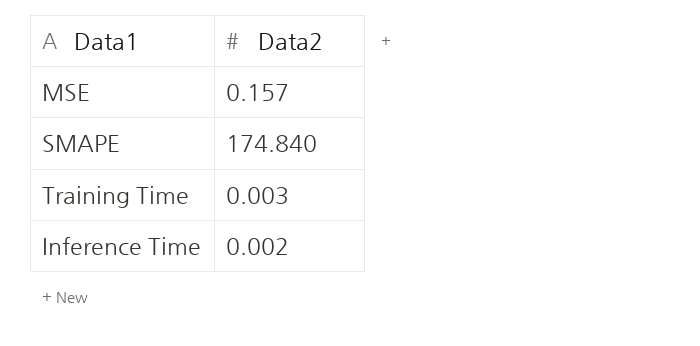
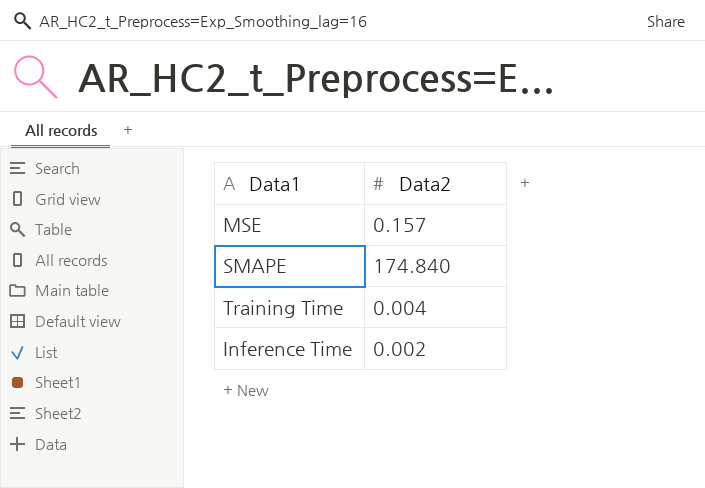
Training Time | Data2: 0.003 -> 0.004

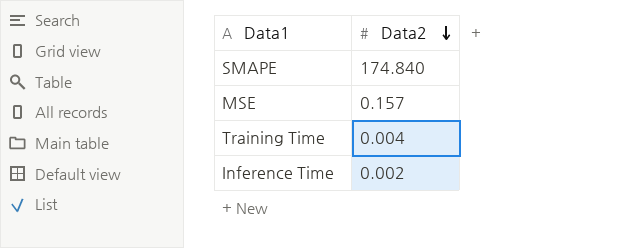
row order: none -> Data2 descending

